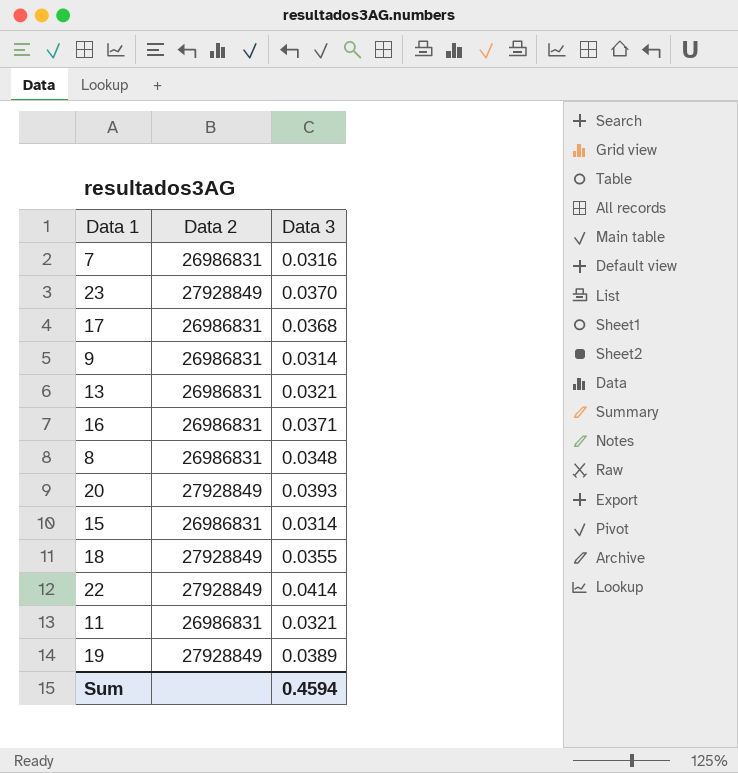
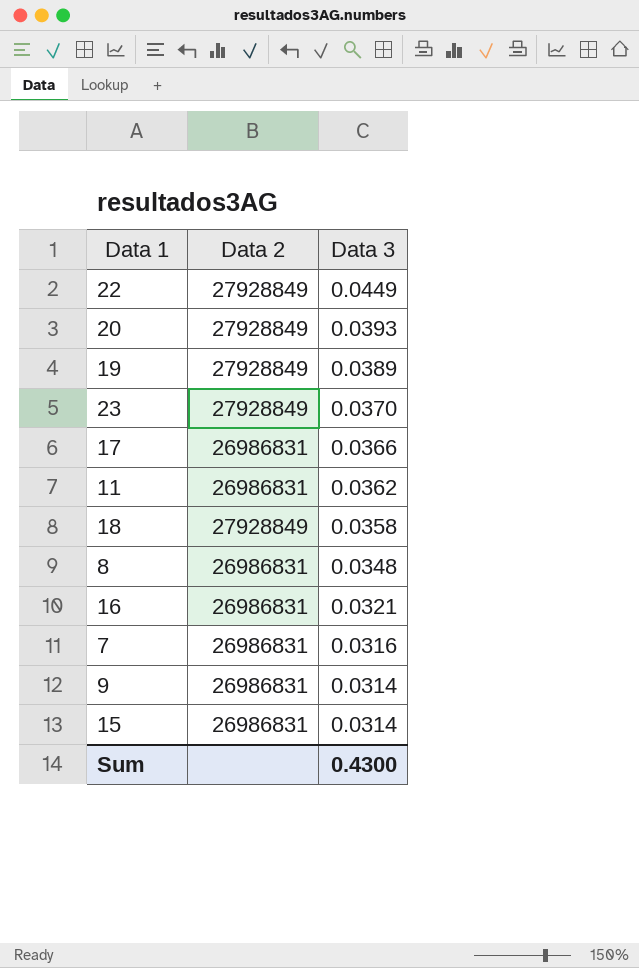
row order: none -> Data 3 descending
row 13: 26986831 | 0.0321 -> none
22 | Data 3: 0.0414 -> 0.0449
17 | Data 3: 0.0368 -> 0.0366
11 | Data 3: 0.0321 -> 0.0362
18 | Data 3: 0.0355 -> 0.0358
16 | Data 3: 0.0371 -> 0.0321
Sum | Data 3: 0.4594 -> 0.4300

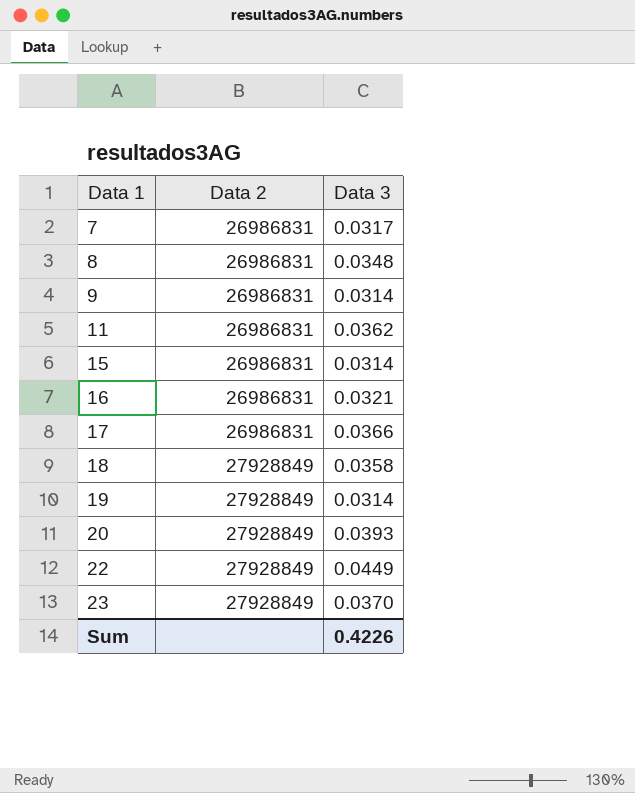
row order: Data 3 descending -> Data 1 ascending
7 | Data 3: 0.0316 -> 0.0317
19 | Data 3: 0.0389 -> 0.0314
Sum | Data 3: 0.4300 -> 0.4226

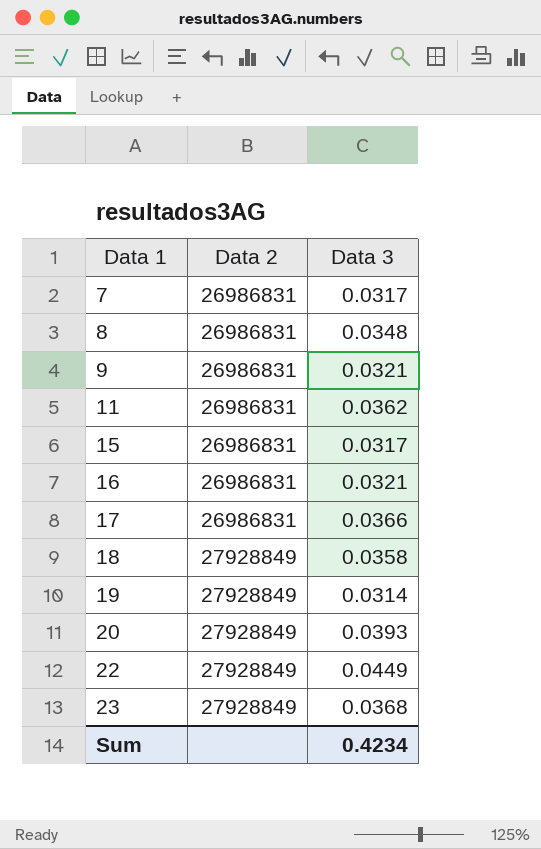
9 | Data 3: 0.0314 -> 0.0321
15 | Data 3: 0.0314 -> 0.0317
23 | Data 3: 0.0370 -> 0.0368
Sum | Data 3: 0.4226 -> 0.4234

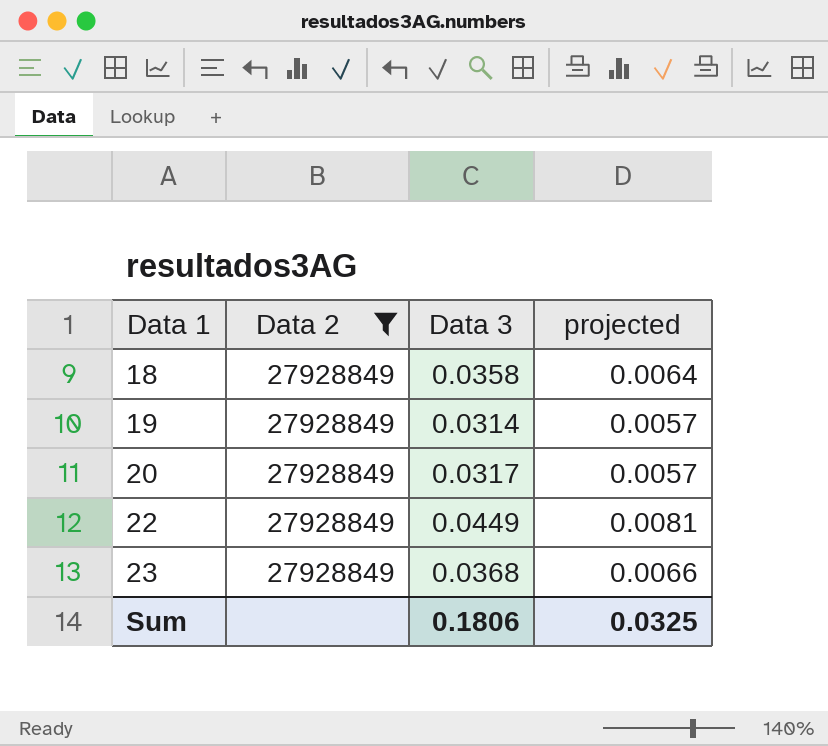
filter: none -> Data 2 = 27928849
column projected | formula: none -> [Data 3] * 0.18
20 | Data 3: 0.0393 -> 0.0317
Sum | Data 3: 0.4234 -> 0.1806

